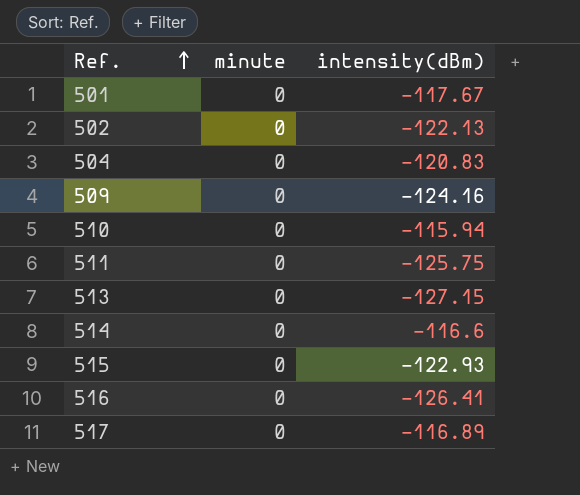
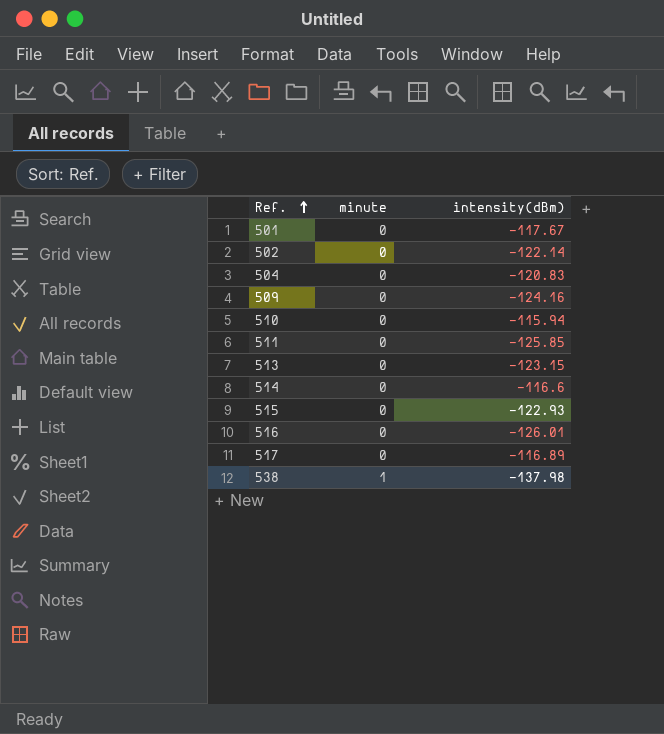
502 | intensity(dBm): -122.13 -> -122.14
511 | intensity(dBm): -125.75 -> -125.85
513 | intensity(dBm): -127.15 -> -123.15
516 | intensity(dBm): -126.41 -> -126.01
row 538: none -> 1 | -137.98

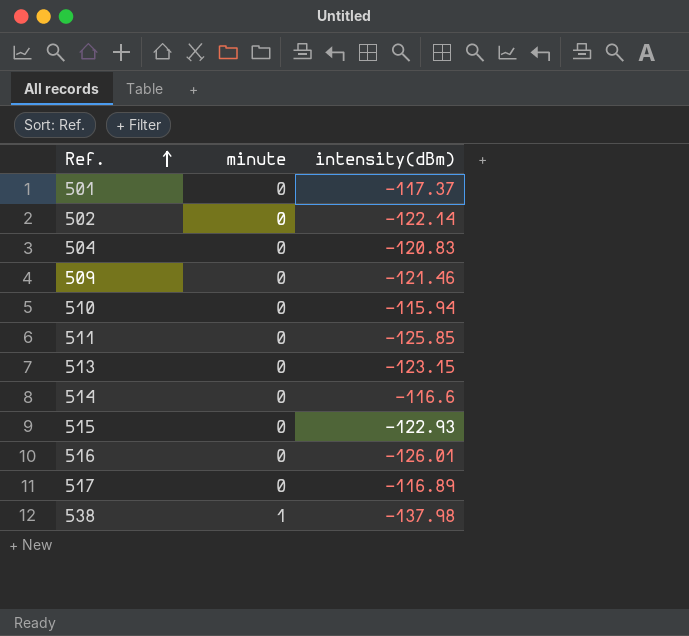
501 | intensity(dBm): -117.67 -> -117.37
509 | intensity(dBm): -124.16 -> -121.46

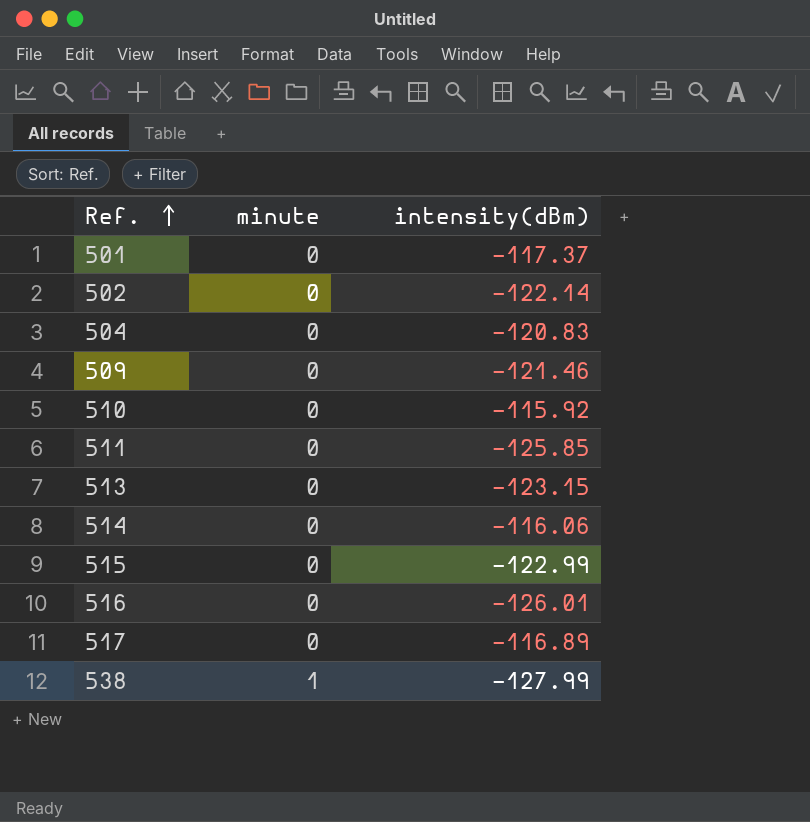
510 | intensity(dBm): -115.94 -> -115.92
514 | intensity(dBm): -116.6 -> -116.06
515 | intensity(dBm): -122.93 -> -122.99
538 | intensity(dBm): -137.98 -> -127.99

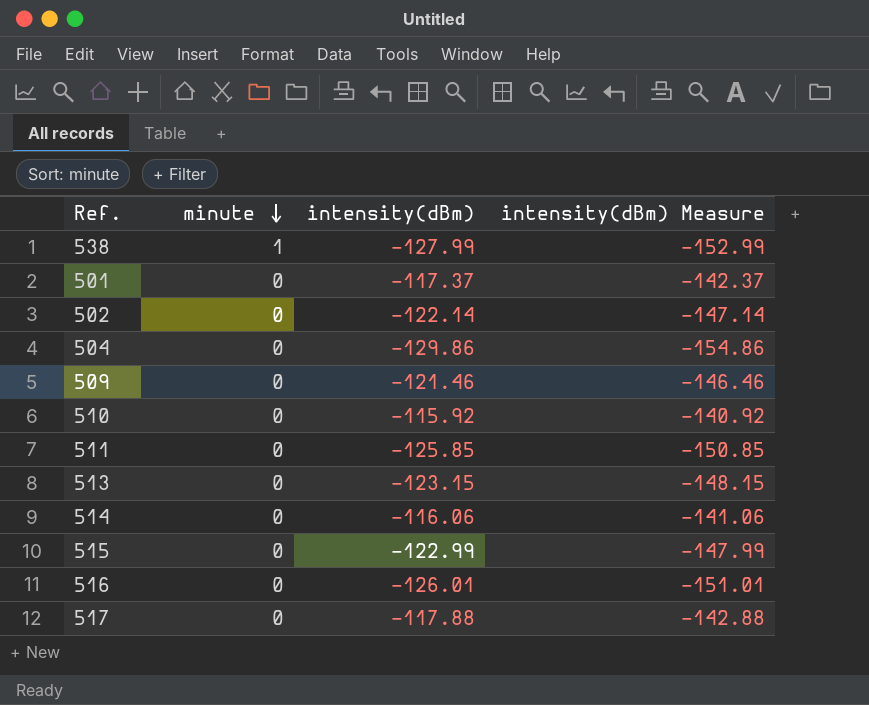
row order: Ref. ascending -> minute descending
column intensity(dBm) Measure | formula: none -> [intensity(dBm)] - 25
504 | intensity(dBm): -120.83 -> -129.86
517 | intensity(dBm): -116.89 -> -117.88

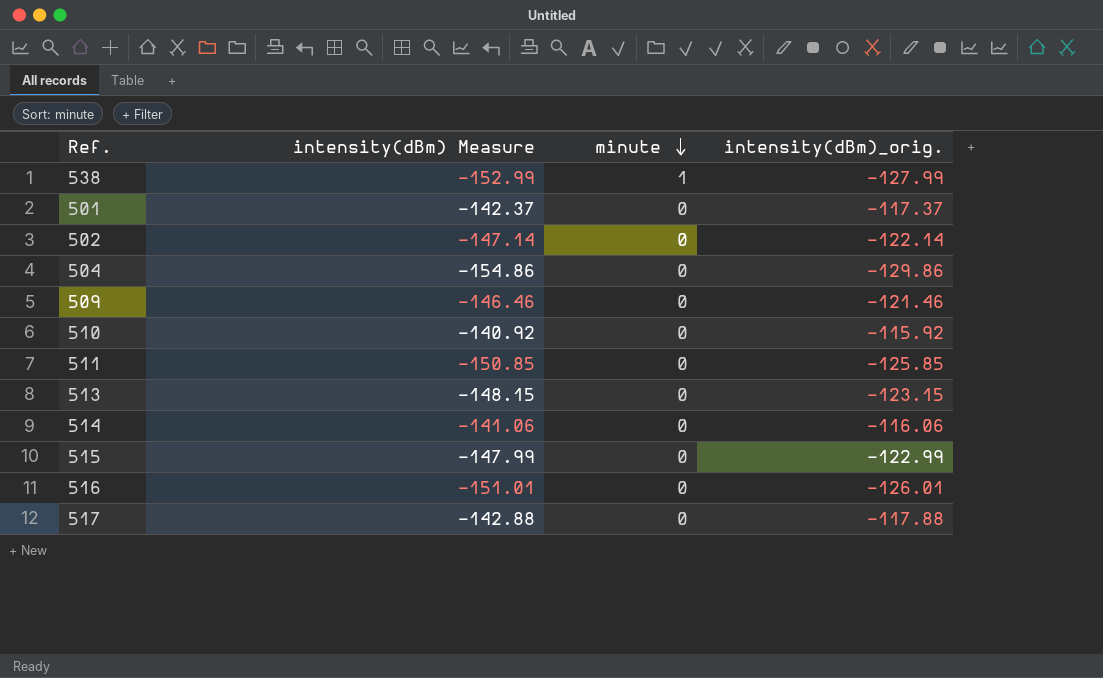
column intensity(dBm) Measure | position: 4 -> 2
column name: intensity(dBm) -> intensity(dBm)_orig.

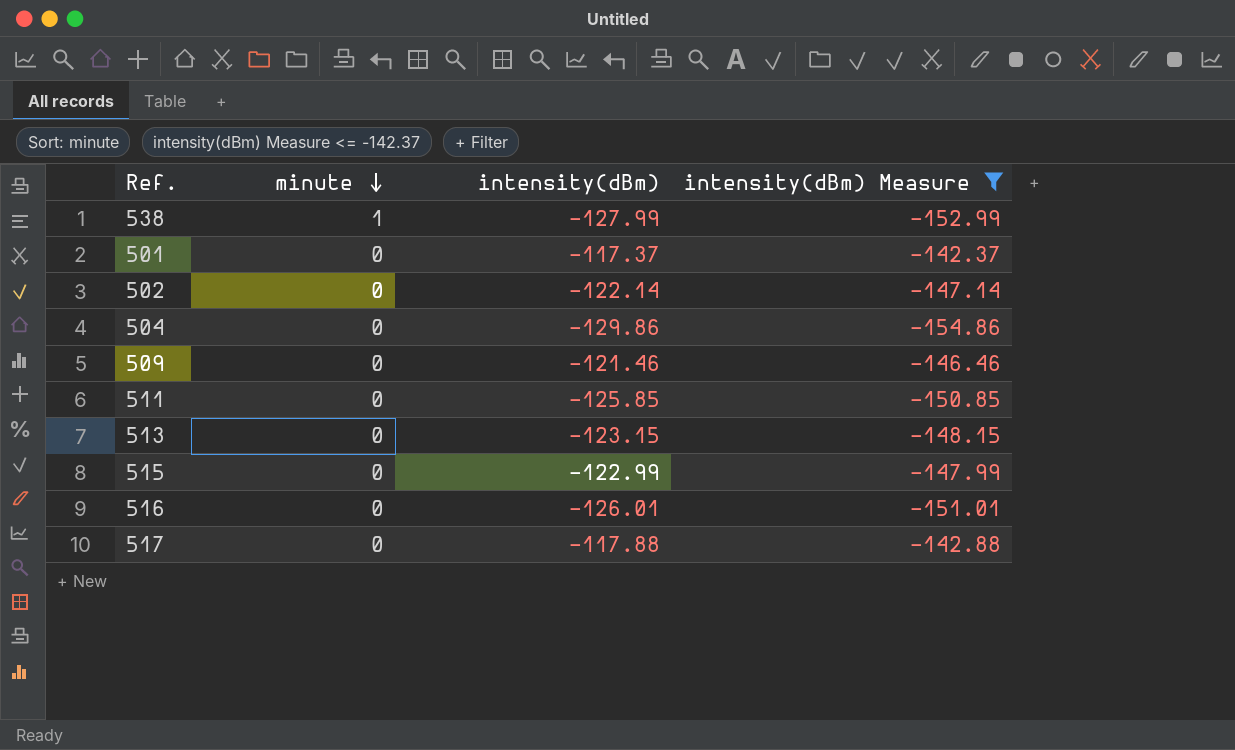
filter: none -> intensity(dBm) Measure <= -142.37
column name: intensity(dBm)_orig. -> intensity(dBm)
column intensity(dBm) Measure | position: 2 -> 4

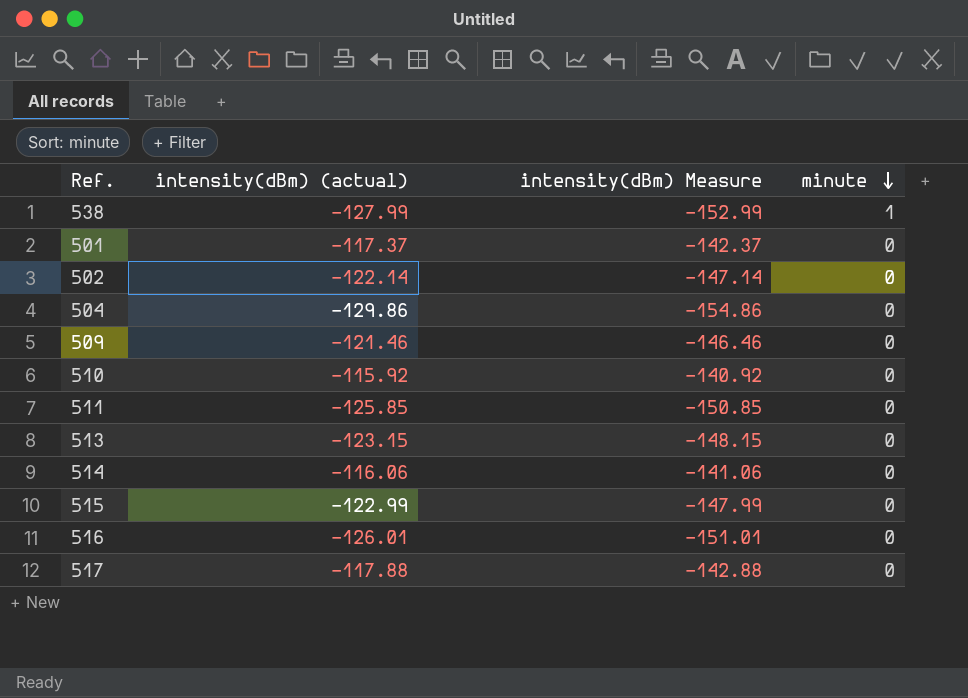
filter: intensity(dBm) Measure <= -142.37 -> none
column name: intensity(dBm) -> intensity(dBm) (actual)
column minute | position: 2 -> 4

